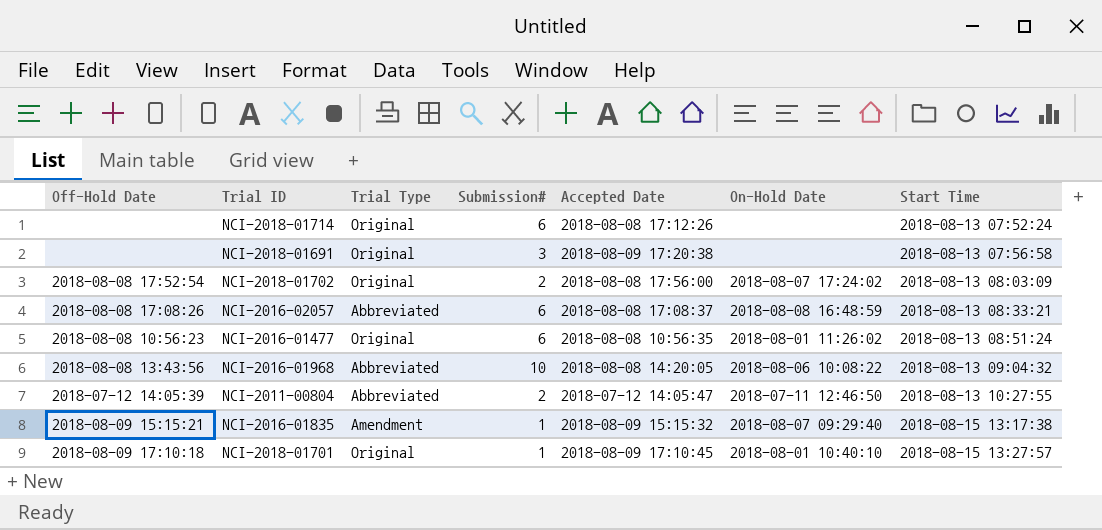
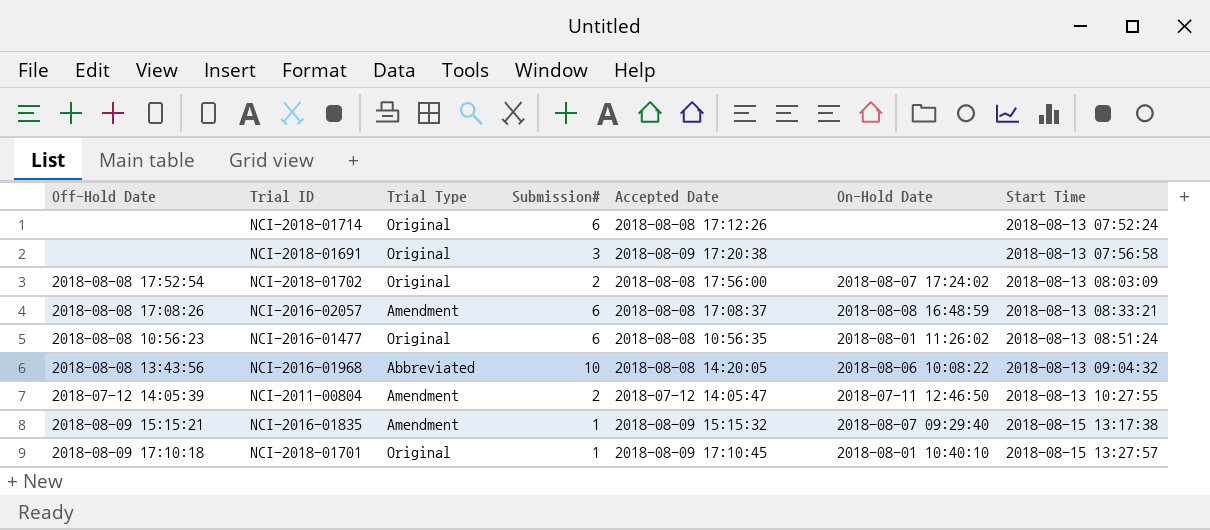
NCI-2016-02057 | Trial Type: Abbreviated -> Amendment
NCI-2011-00804 | Trial Type: Abbreviated -> Amendment

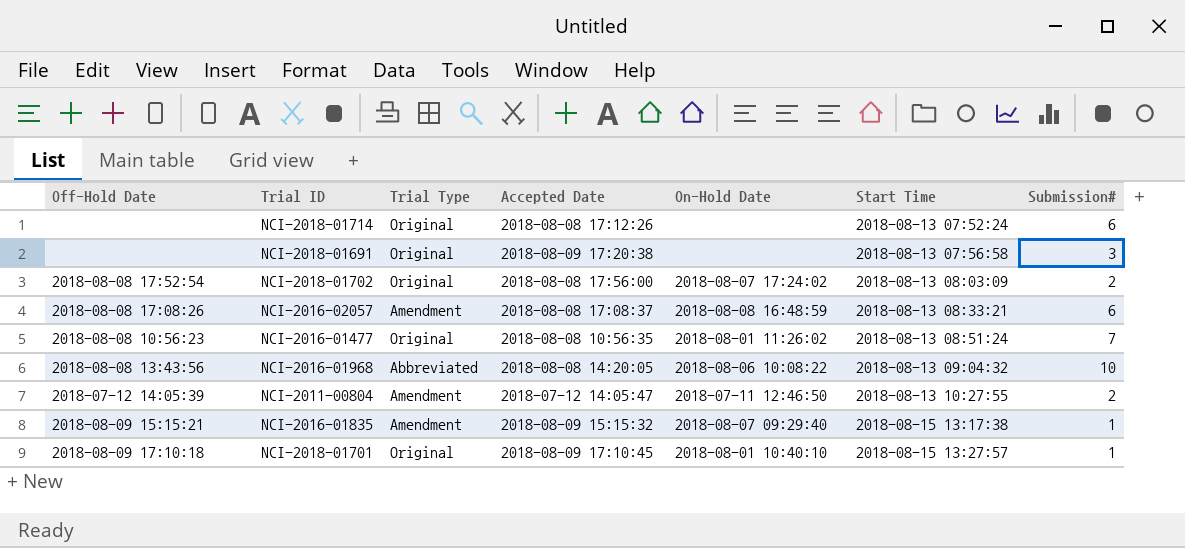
column Submission# | position: 4 -> 7
NCI-2016-01477 | Submission#: 6 -> 7

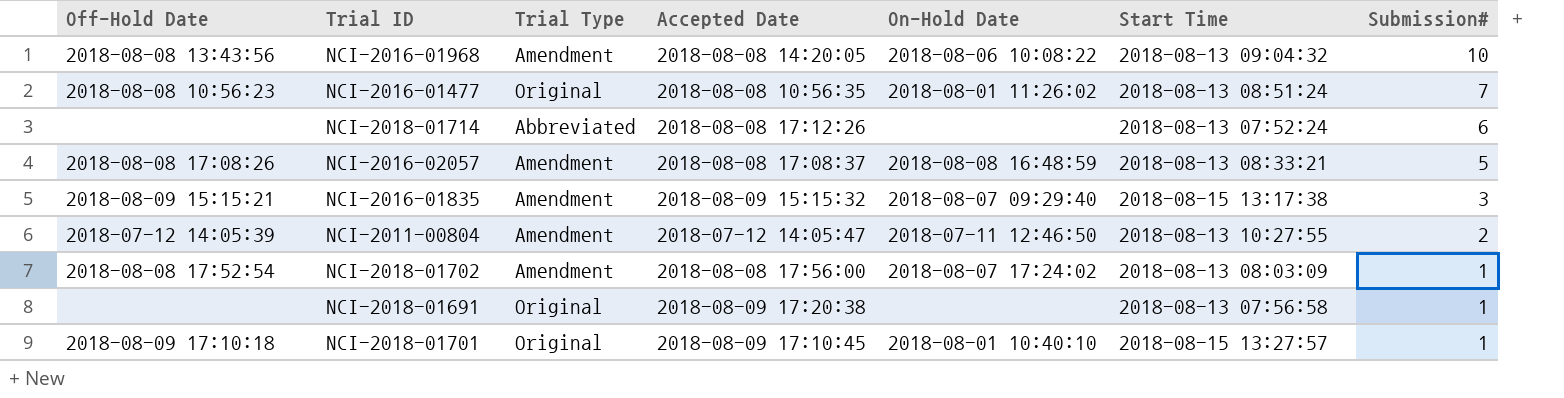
row order: Start Time ascending -> Submission# descending
NCI-2016-01968 | Trial Type: Abbreviated -> Amendment
NCI-2018-01714 | Trial Type: Original -> Abbreviated
NCI-2016-02057 | Submission#: 6 -> 5
NCI-2016-01835 | Submission#: 1 -> 3
NCI-2018-01702 | Trial Type: Original -> Amendment
NCI-2018-01702 | Submission#: 2 -> 1
NCI-2018-01691 | Submission#: 3 -> 1

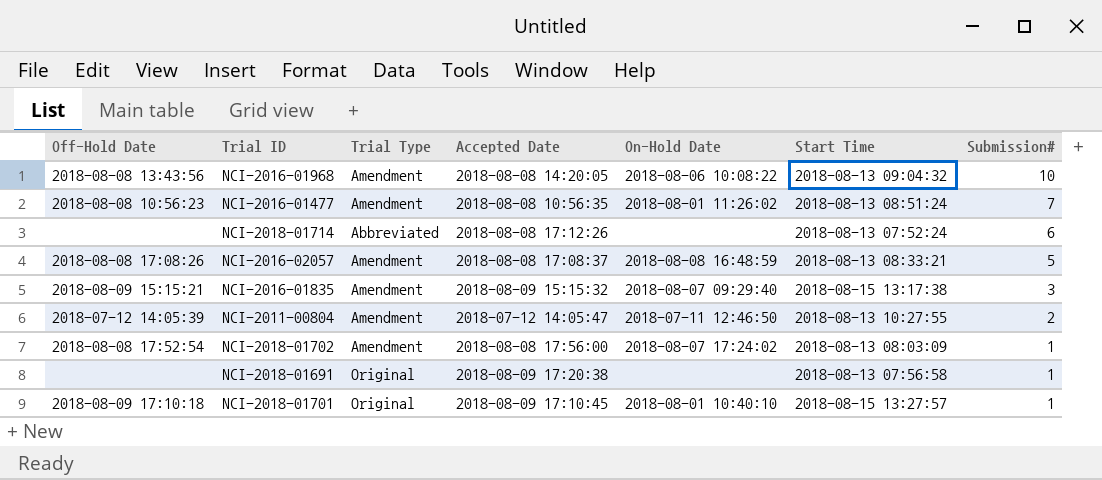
NCI-2016-01477 | Trial Type: Original -> Amendment

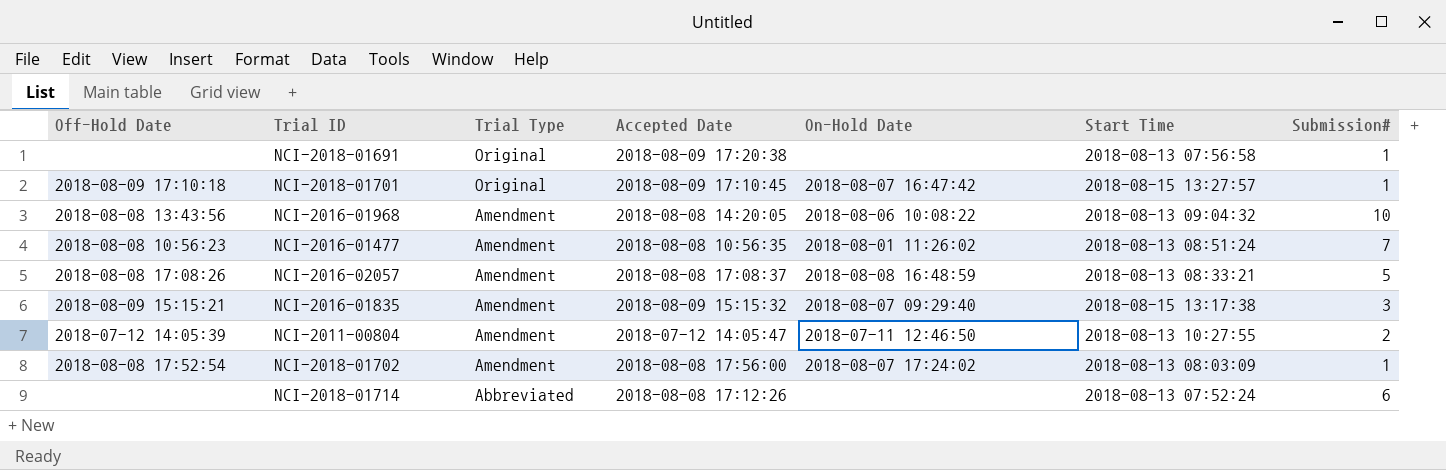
row order: Submission# descending -> Trial Type descending
NCI-2018-01701 | On-Hold Date: 2018-08-01 10:40:10 -> 2018-08-07 16:47:42

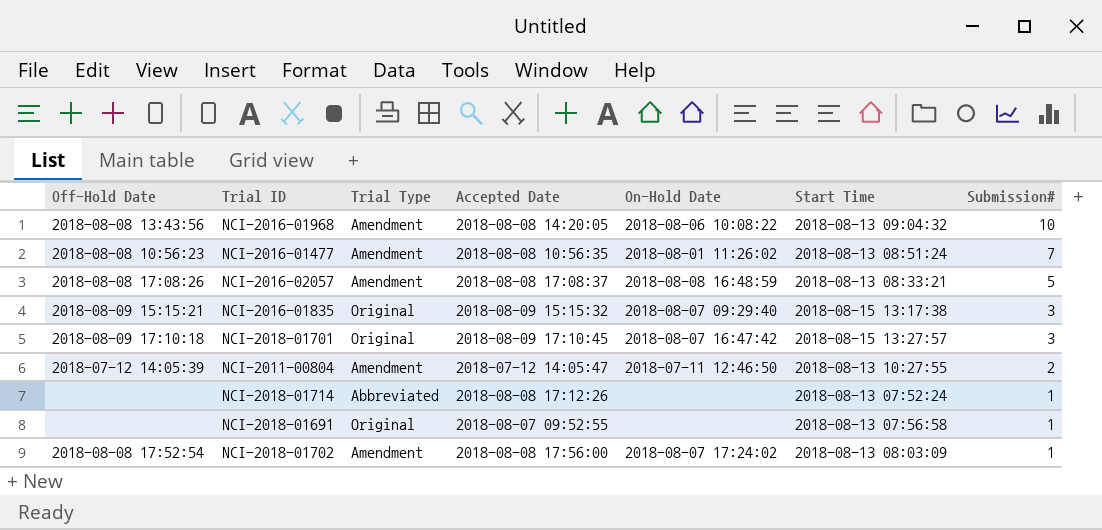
row order: Trial Type descending -> Submission# descending
NCI-2016-01835 | Trial Type: Amendment -> Original
NCI-2018-01701 | Submission#: 1 -> 3
NCI-2018-01714 | Submission#: 6 -> 1
NCI-2018-01691 | Accepted Date: 2018-08-09 17:20:38 -> 2018-08-07 09:52:55

